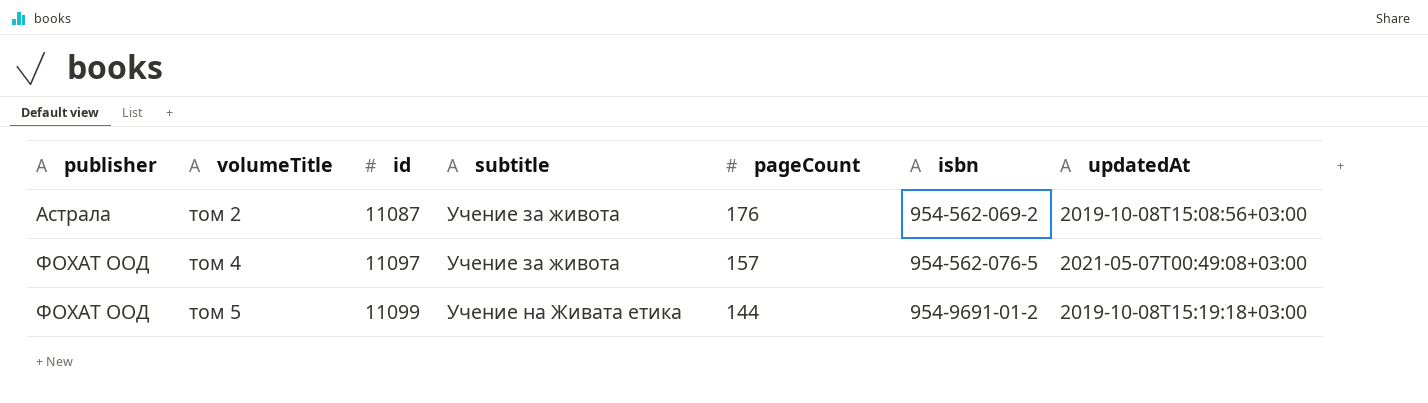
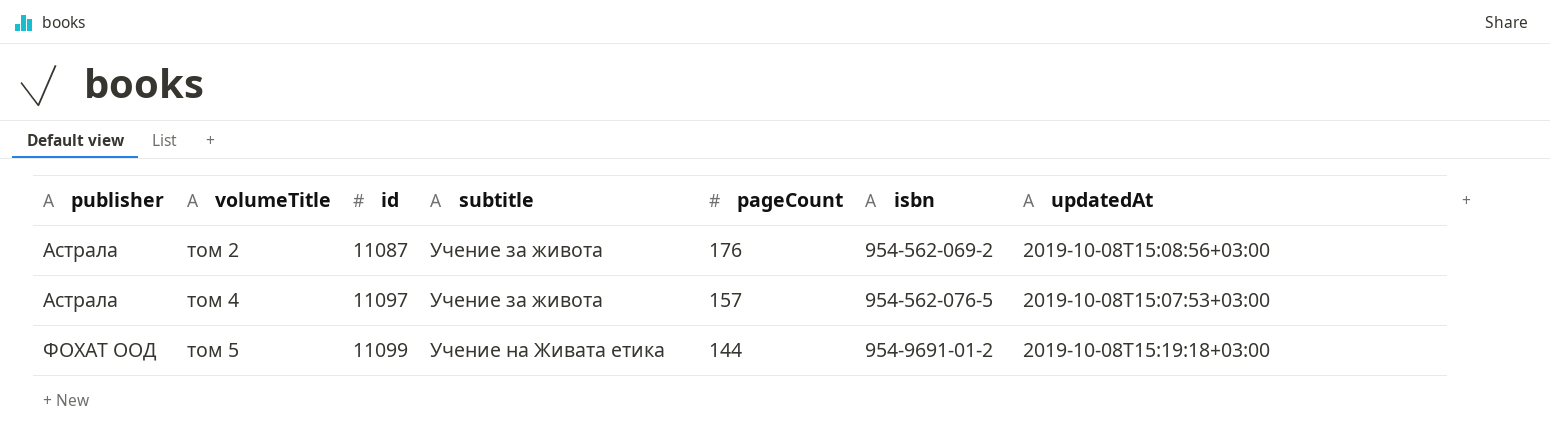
том 4 | publisher: ФОХАТ ООД -> Астрала
том 4 | updatedAt: 2021-05-07T00:49:08+03:00 -> 2019-10-08T15:07:53+03:00

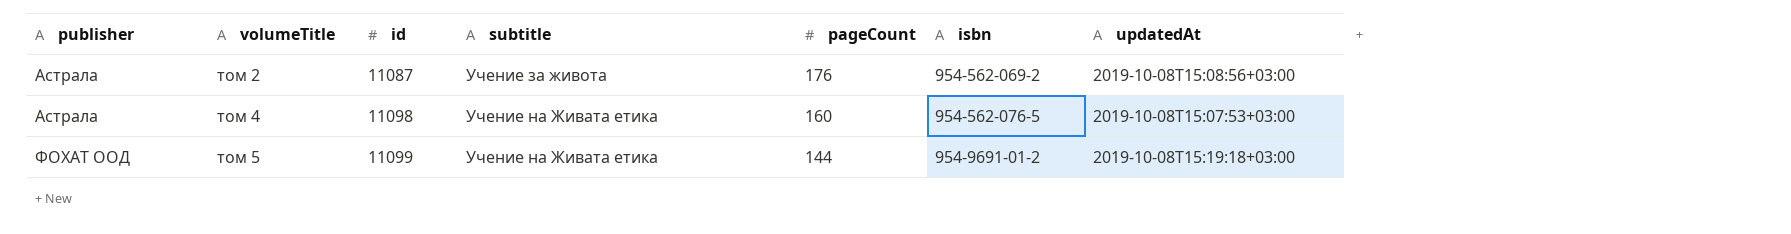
том 4 | id: 11097 -> 11098
том 4 | subtitle: Учение за живота -> Учение на Живата етика
том 4 | pageCount: 157 -> 160

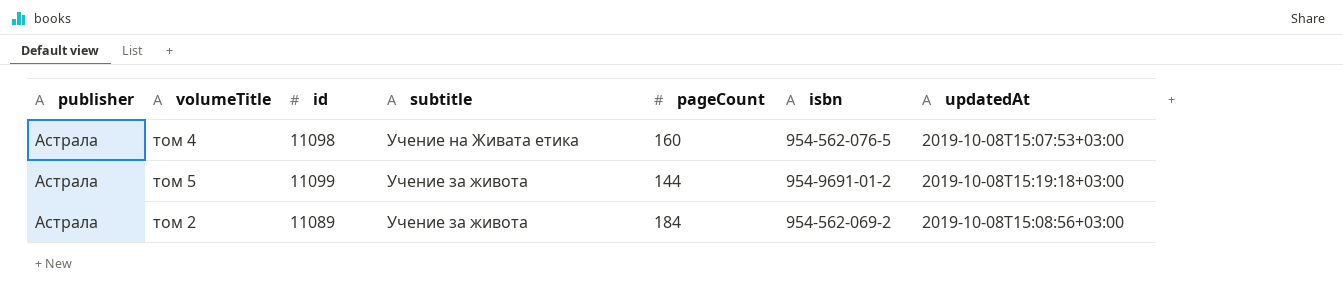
row order: publisher ascending -> subtitle descending
том 5 | publisher: ФОХАТ ООД -> Астрала
том 5 | subtitle: Учение на Живата етика -> Учение за живота
том 2 | id: 11087 -> 11089
том 2 | pageCount: 176 -> 184

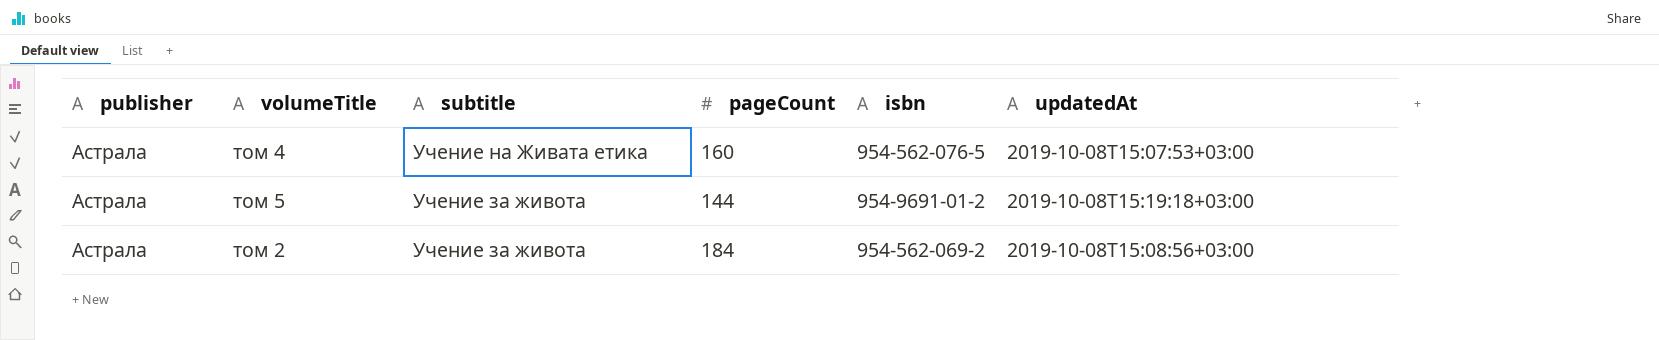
column id | position: 3 -> none

